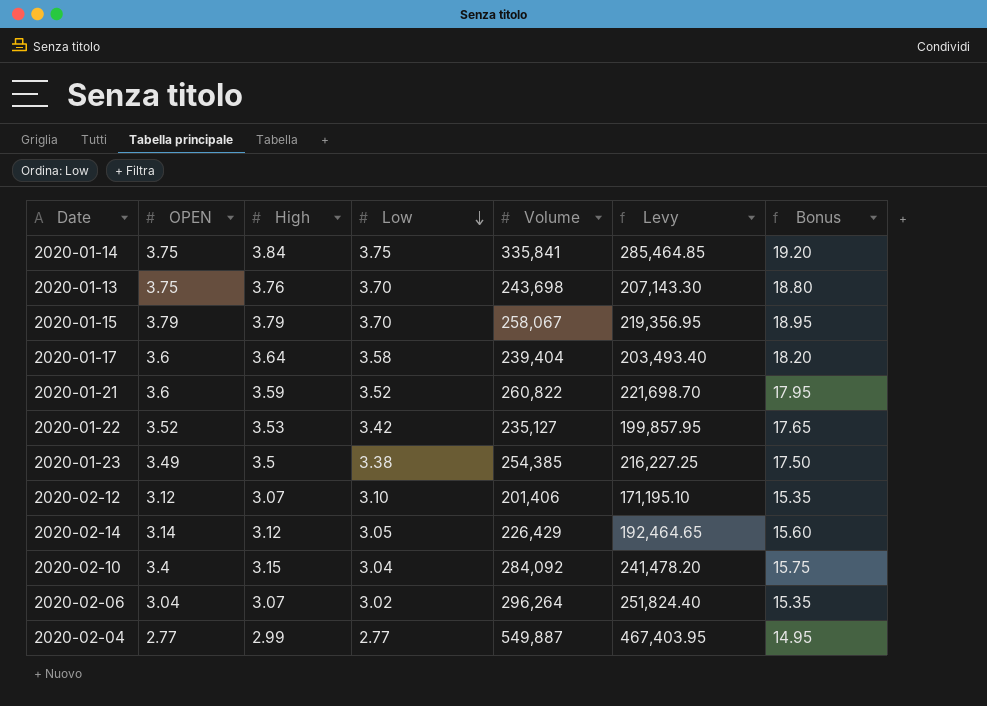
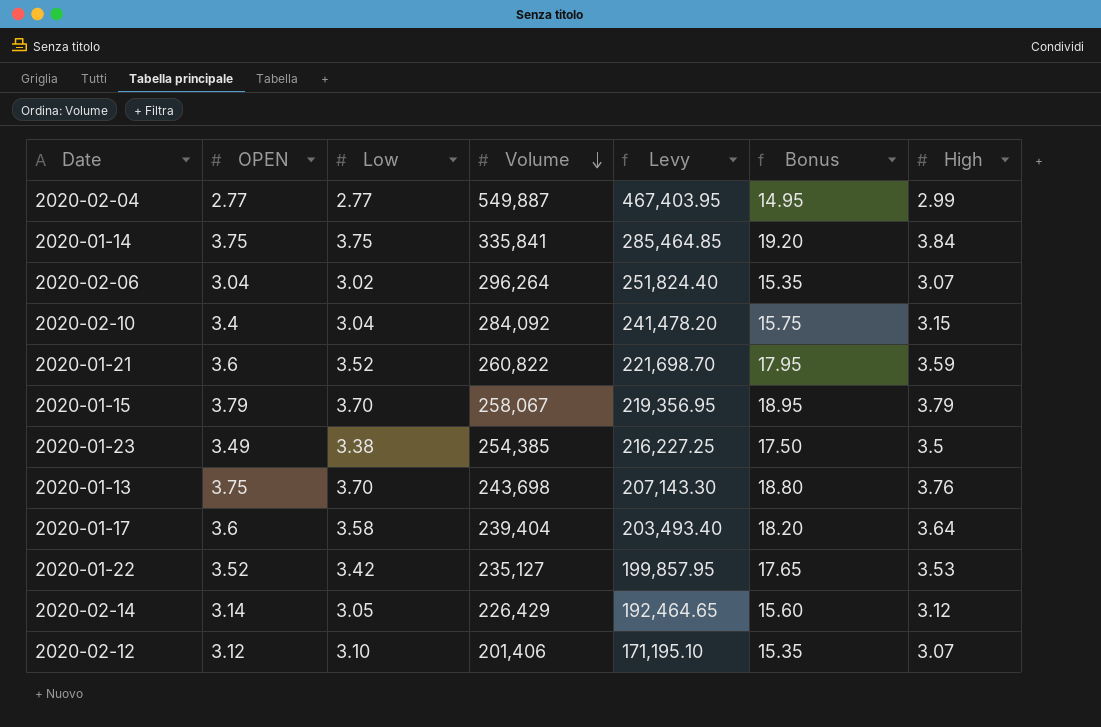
row order: Low descending -> Volume descending
column High | position: 3 -> 7

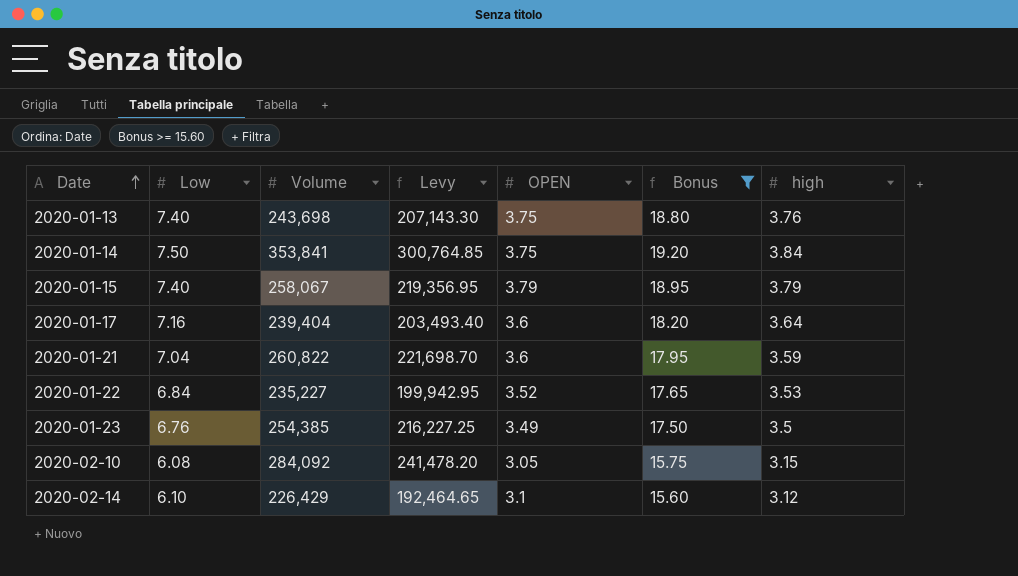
filter: none -> Bonus >= 15.60
row order: Volume descending -> Date ascending
column OPEN | position: 2 -> 5
column name: High -> high
2020-01-13 | Low: 3.70 -> 7.40
2020-01-14 | Low: 3.75 -> 7.50
2020-01-14 | Volume: 335,841 -> 353,841
2020-01-14 | Levy: 285,464.85 -> 300,764.85
2020-01-15 | Low: 3.70 -> 7.40
2020-01-17 | Low: 3.58 -> 7.16
2020-01-21 | Low: 3.52 -> 7.04
2020-01-22 | Low: 3.42 -> 6.84
2020-01-22 | Volume: 235,127 -> 235,227
2020-01-22 | Levy: 199,857.95 -> 199,942.95
2020-01-23 | Low: 3.38 -> 6.76
2020-02-10 | Low: 3.04 -> 6.08
2020-02-10 | OPEN: 3.4 -> 3.05
2020-02-14 | Low: 3.05 -> 6.10
2020-02-14 | OPEN: 3.14 -> 3.1

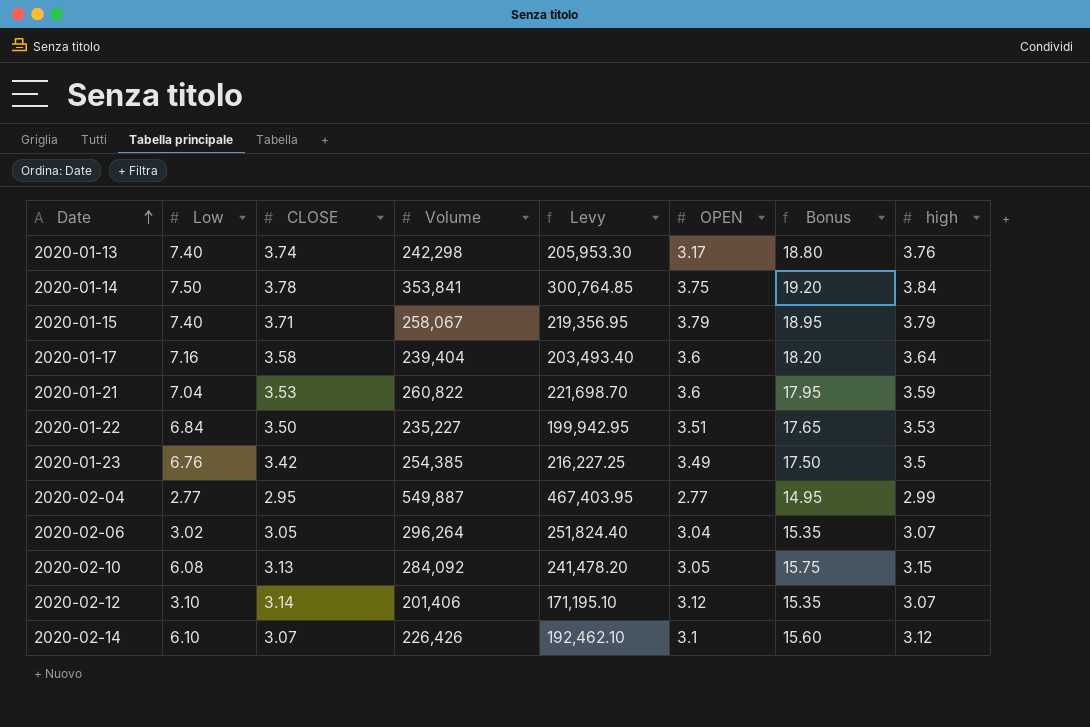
filter: Bonus >= 15.60 -> none
column CLOSE | position: none -> 3
2020-01-13 | Volume: 243,698 -> 242,298
2020-01-13 | Levy: 207,143.30 -> 205,953.30
2020-01-13 | OPEN: 3.75 -> 3.17
2020-01-22 | OPEN: 3.52 -> 3.51
2020-02-14 | Volume: 226,429 -> 226,426
2020-02-14 | Levy: 192,464.65 -> 192,462.10

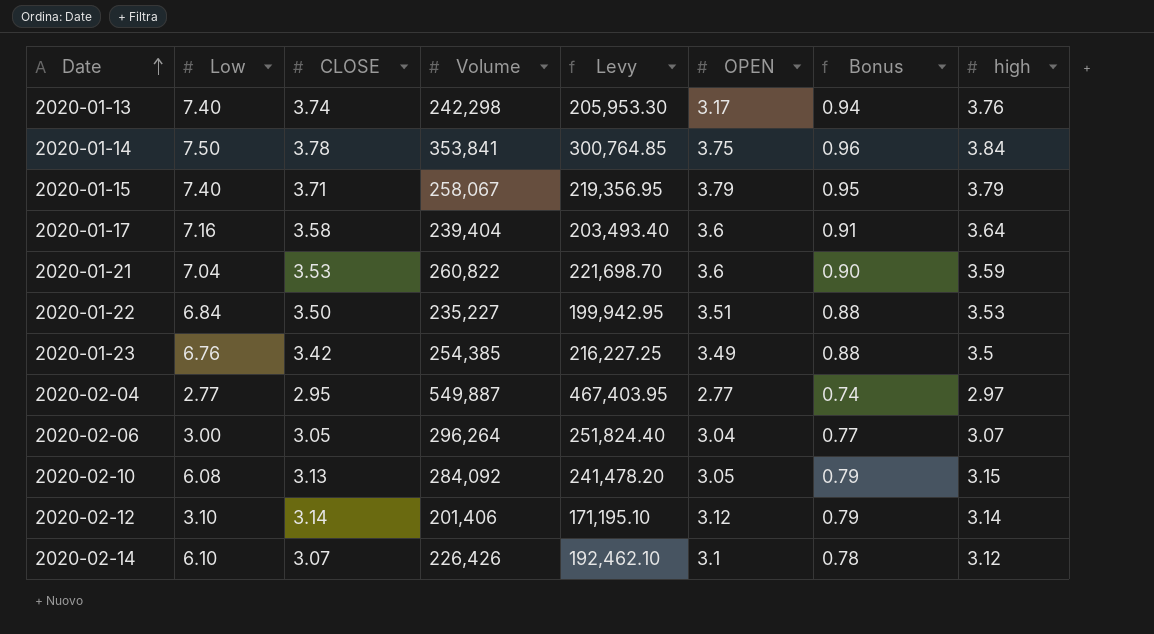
column Bonus | formula: [high] * 5 -> [high] * 0.25
2020-02-04 | high: 2.99 -> 2.97
2020-02-06 | Low: 3.02 -> 3.00
2020-02-12 | high: 3.07 -> 3.14

